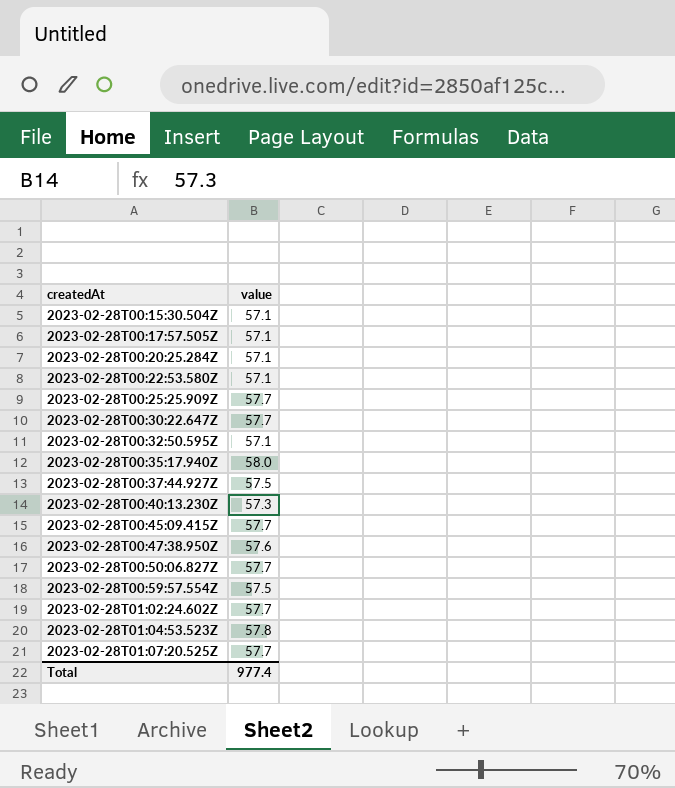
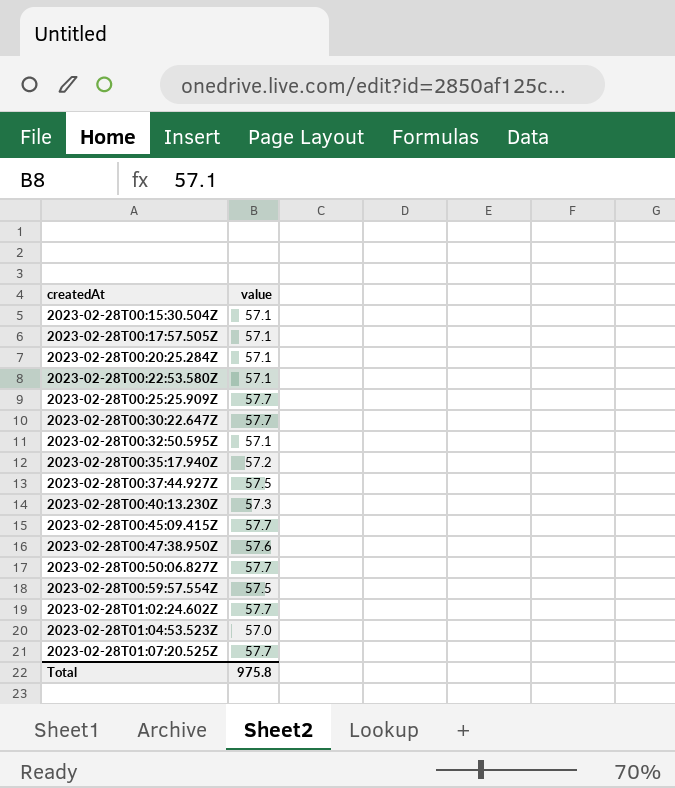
2023-02-28T00:35:17.940Z | value: 58.0 -> 57.2
2023-02-28T01:04:53.523Z | value: 57.8 -> 57.0
Total | value: 977.4 -> 975.8

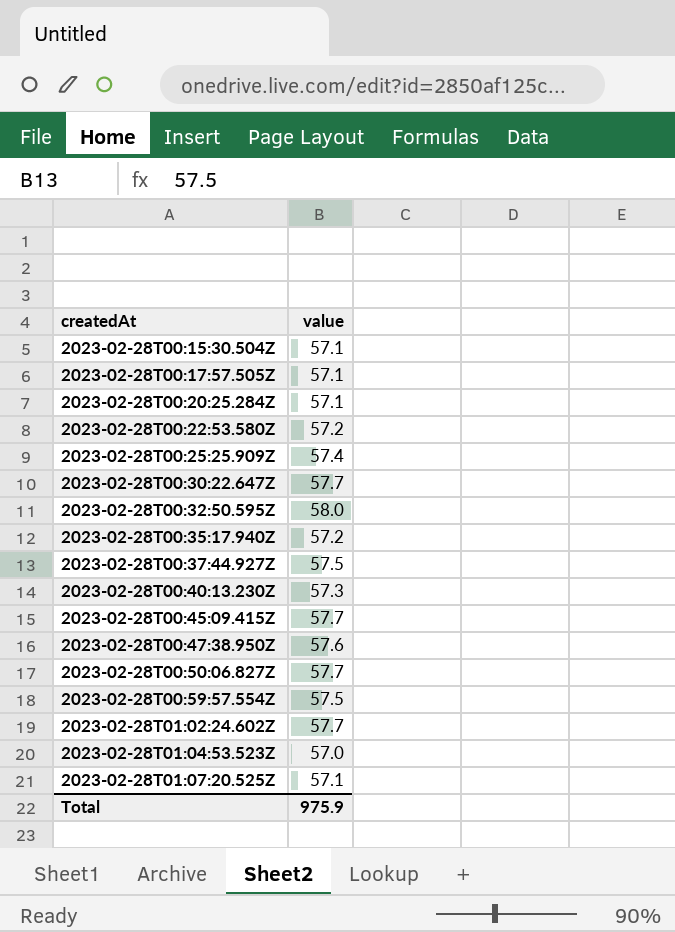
2023-02-28T00:22:53.580Z | value: 57.1 -> 57.2
2023-02-28T00:25:25.909Z | value: 57.7 -> 57.4
2023-02-28T00:32:50.595Z | value: 57.1 -> 58.0
2023-02-28T01:07:20.525Z | value: 57.7 -> 57.1
Total | value: 975.8 -> 975.9

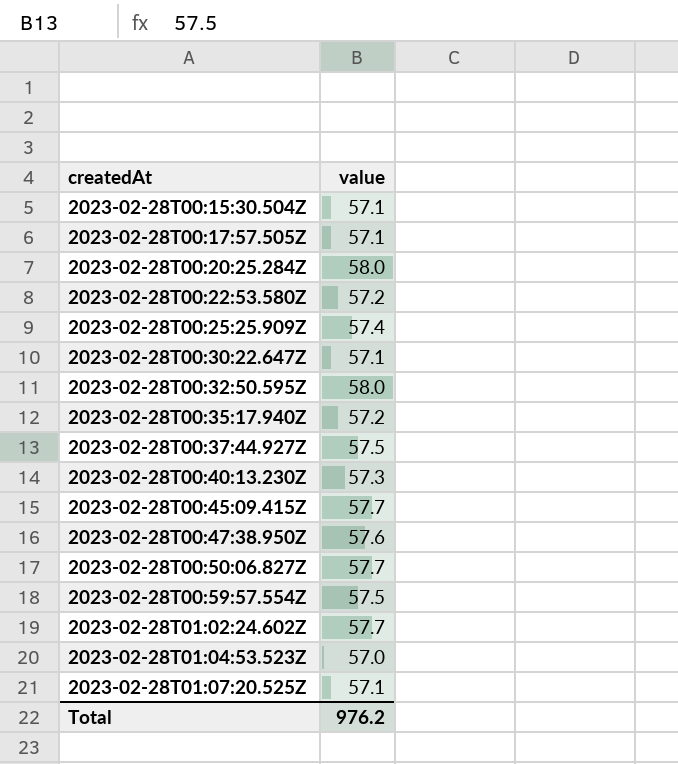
2023-02-28T00:20:25.284Z | value: 57.1 -> 58.0
2023-02-28T00:30:22.647Z | value: 57.7 -> 57.1
Total | value: 975.9 -> 976.2

